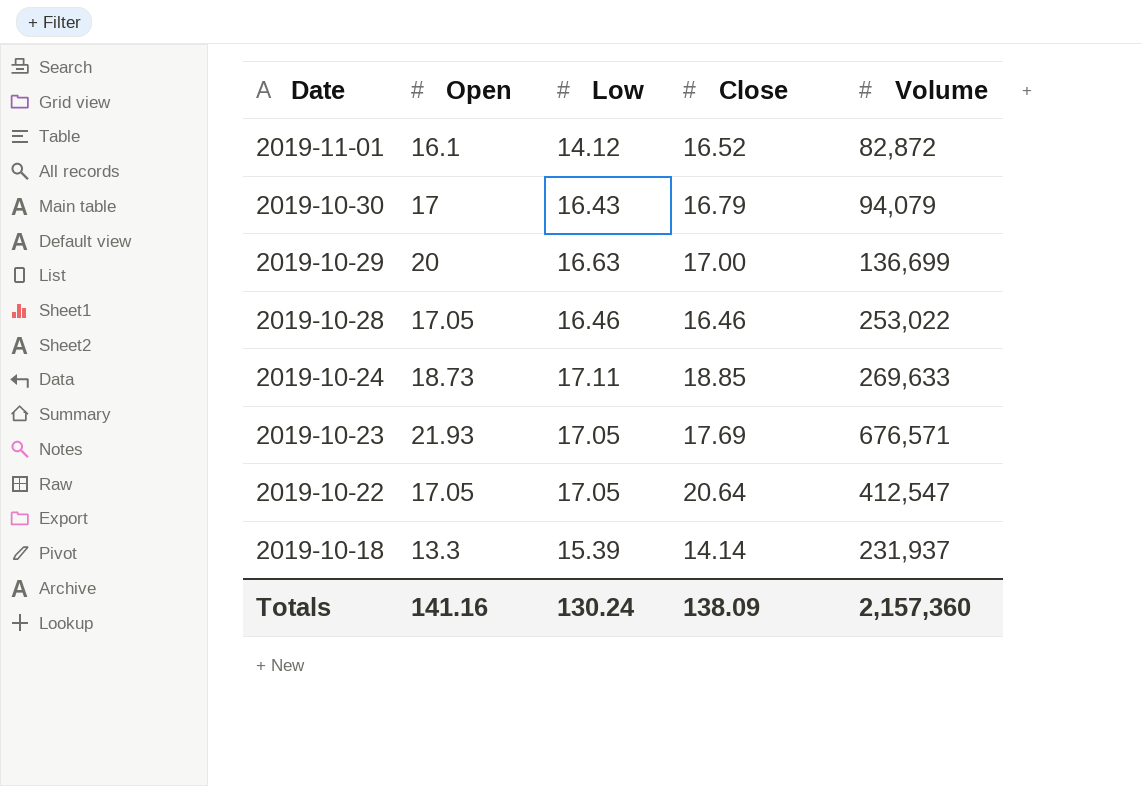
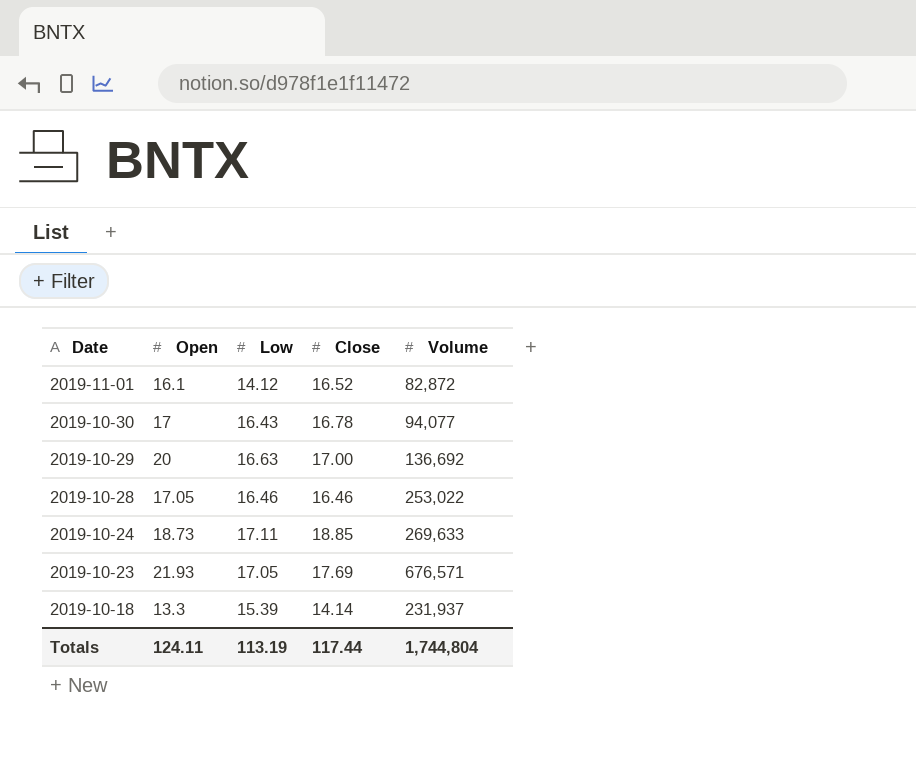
row 2019-10-22: 17.05 | 17.05 | 20.64 | 412,547 -> none
2019-10-30 | Close: 16.79 -> 16.78
2019-10-30 | Volume: 94,079 -> 94,077
2019-10-29 | Volume: 136,699 -> 136,692
Totals | Open: 141.16 -> 124.11
Totals | Low: 130.24 -> 113.19
Totals | Close: 138.09 -> 117.44
Totals | Volume: 2,157,360 -> 1,744,804

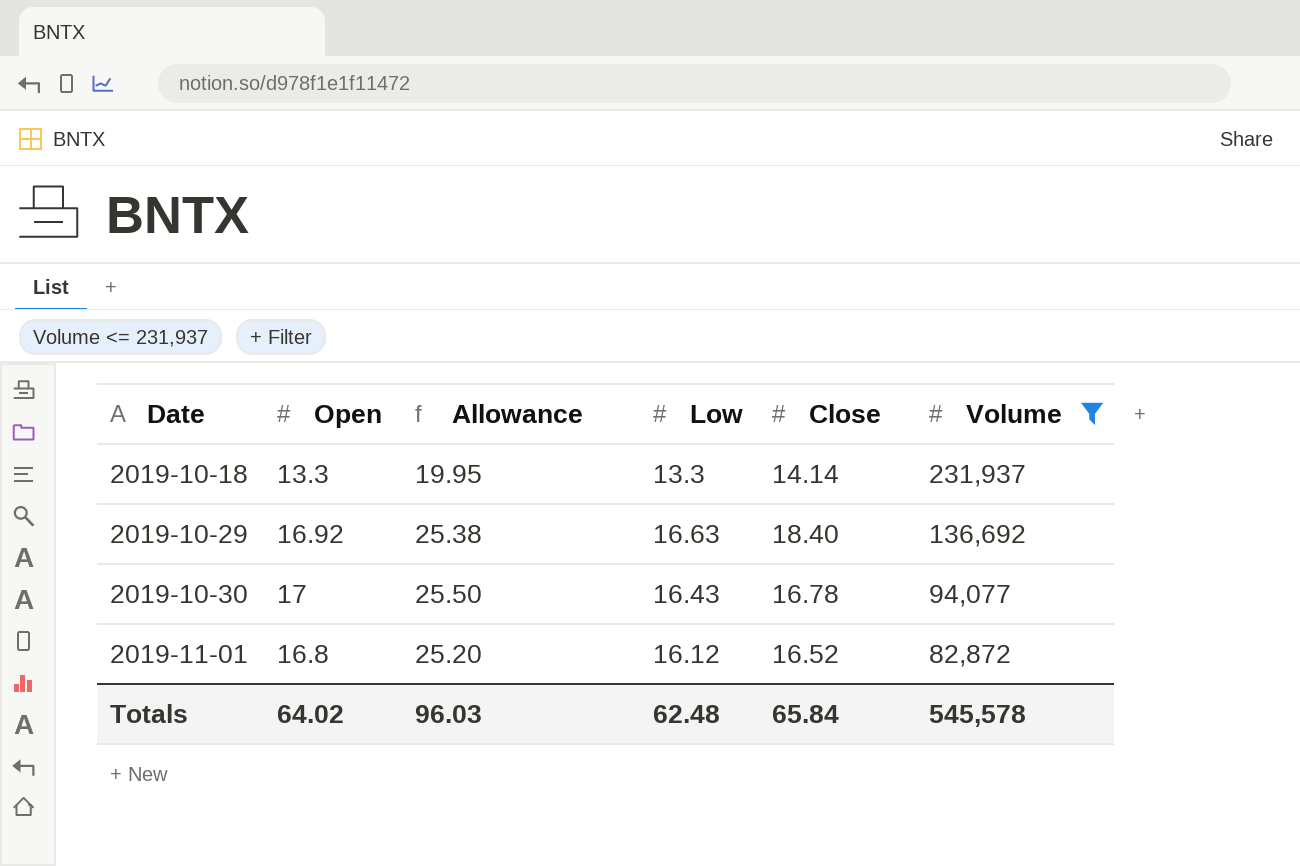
filter: none -> Volume <= 231,937
row order: Date descending -> Date ascending
column Allowance | formula: none -> [Open] * 1.5
2019-10-18 | Low: 15.39 -> 13.3
2019-10-29 | Open: 20 -> 16.92
2019-10-29 | Close: 17.00 -> 18.40
2019-11-01 | Open: 16.1 -> 16.8
2019-11-01 | Low: 14.12 -> 16.12
Totals | Open: 124.11 -> 64.02
Totals | Low: 113.19 -> 62.48
Totals | Close: 117.44 -> 65.84
Totals | Volume: 1,744,804 -> 545,578

